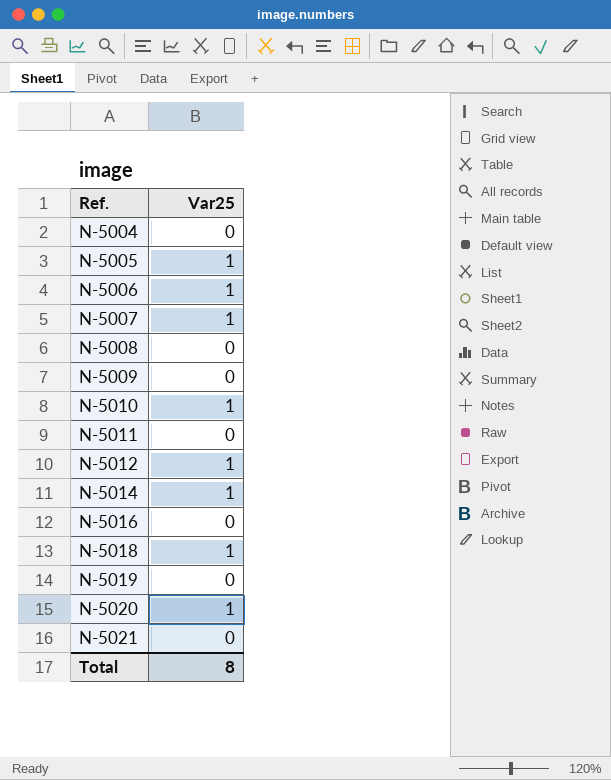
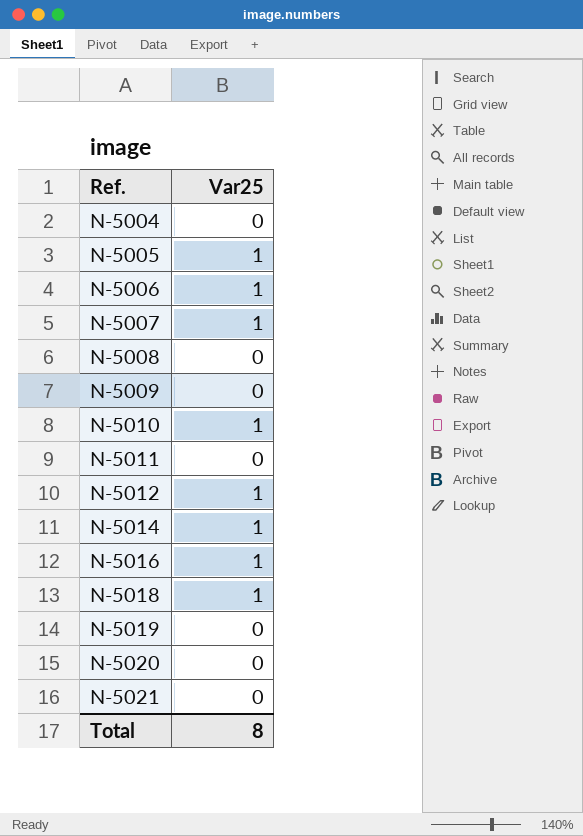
N-5016 | Var25: 0 -> 1
N-5020 | Var25: 1 -> 0

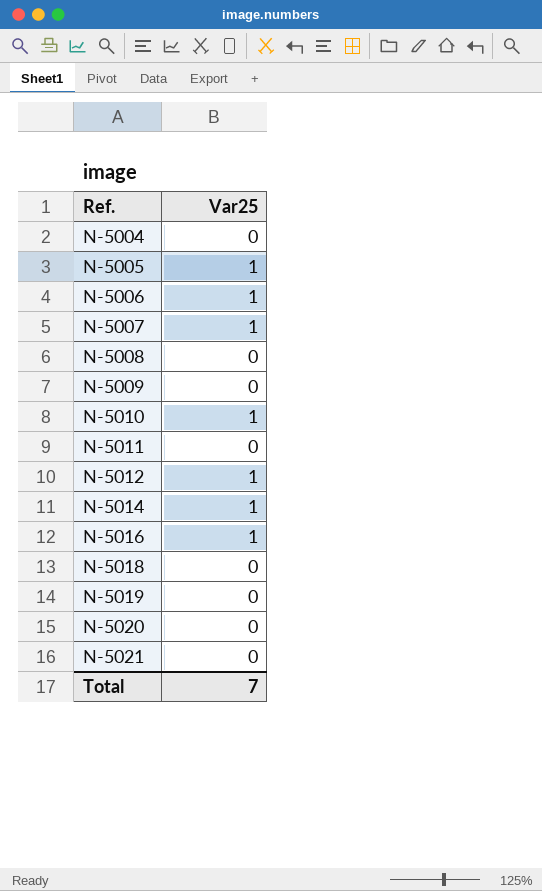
N-5018 | Var25: 1 -> 0
Total | Var25: 8 -> 7

